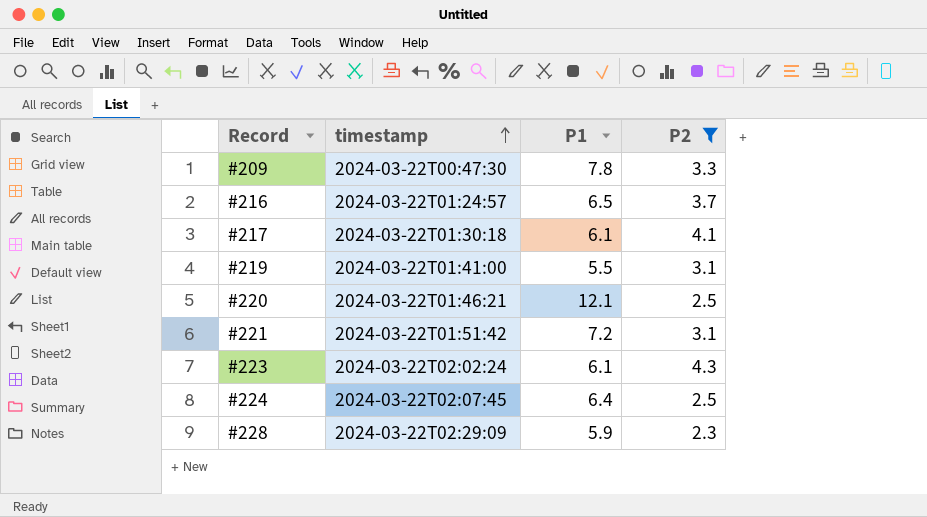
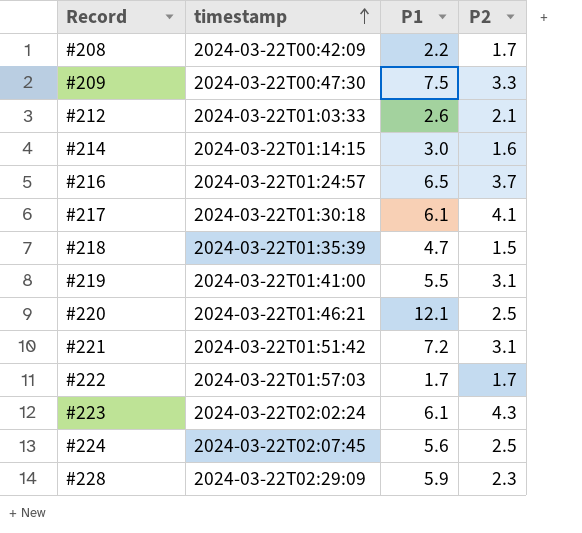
filter: P2 >= 2.3 -> none
#209 | P1: 7.8 -> 7.5
#224 | P1: 6.4 -> 5.6

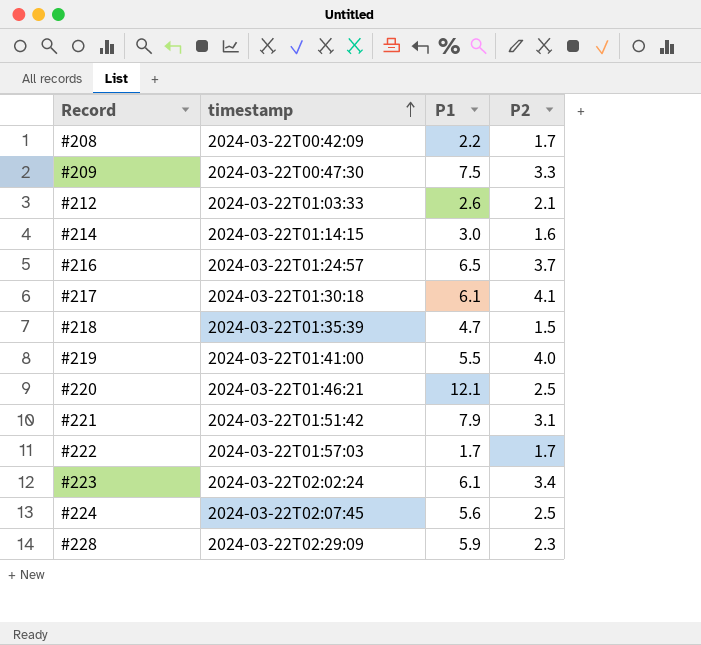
#219 | P2: 3.1 -> 4.0
#221 | P1: 7.2 -> 7.9
#223 | P2: 4.3 -> 3.4

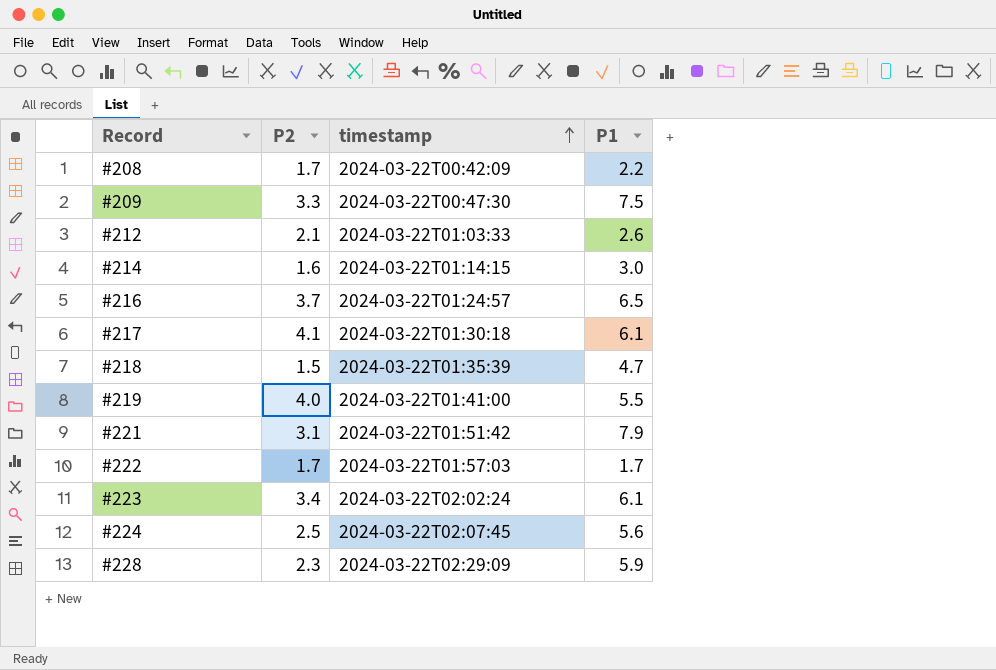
column P2 | position: 4 -> 2
row #220: 2024-03-22T01:46:21 | 12.1 | 2.5 -> none

